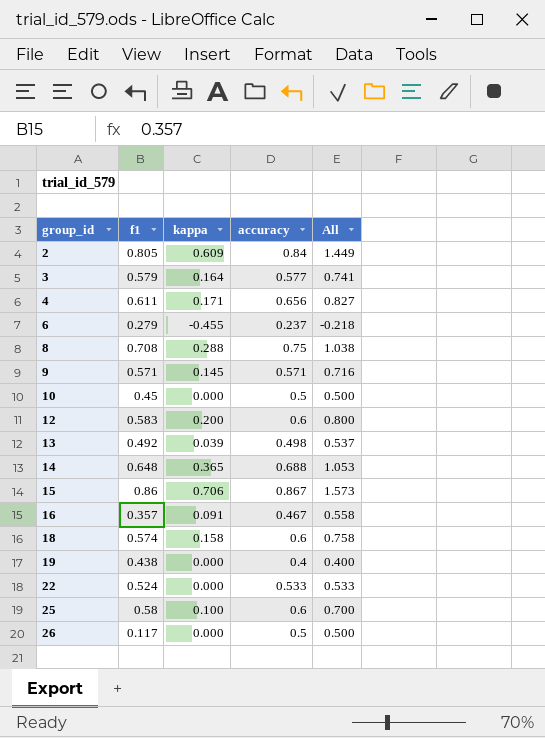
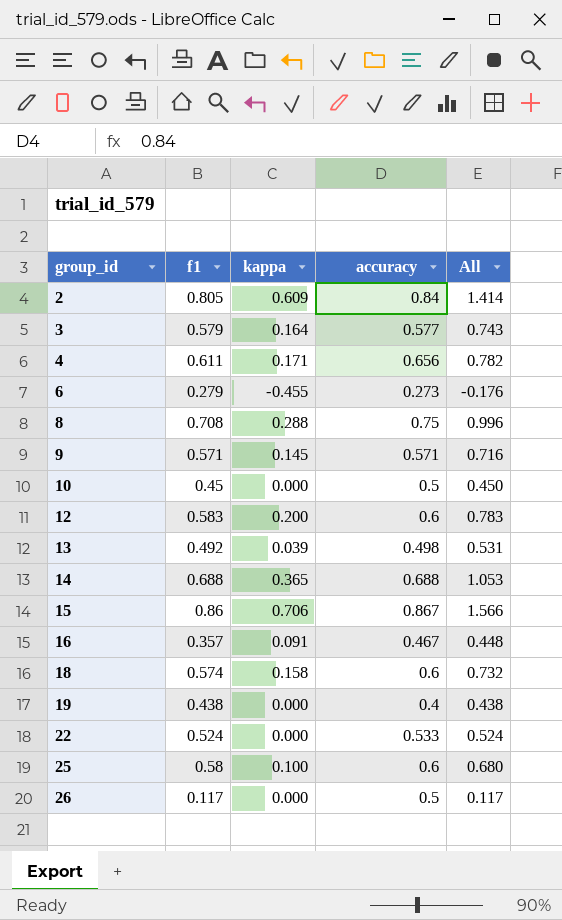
column All | formula: [kappa] + [accuracy] -> [f1] + [kappa]
6 | accuracy: 0.237 -> 0.273
14 | f1: 0.648 -> 0.688

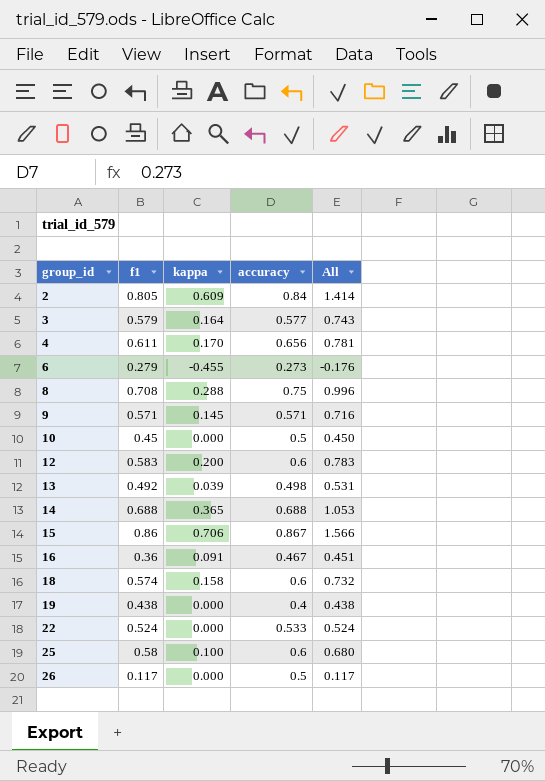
4 | kappa: 0.171 -> 0.170
4 | All: 0.782 -> 0.781
16 | f1: 0.357 -> 0.36
16 | All: 0.448 -> 0.451

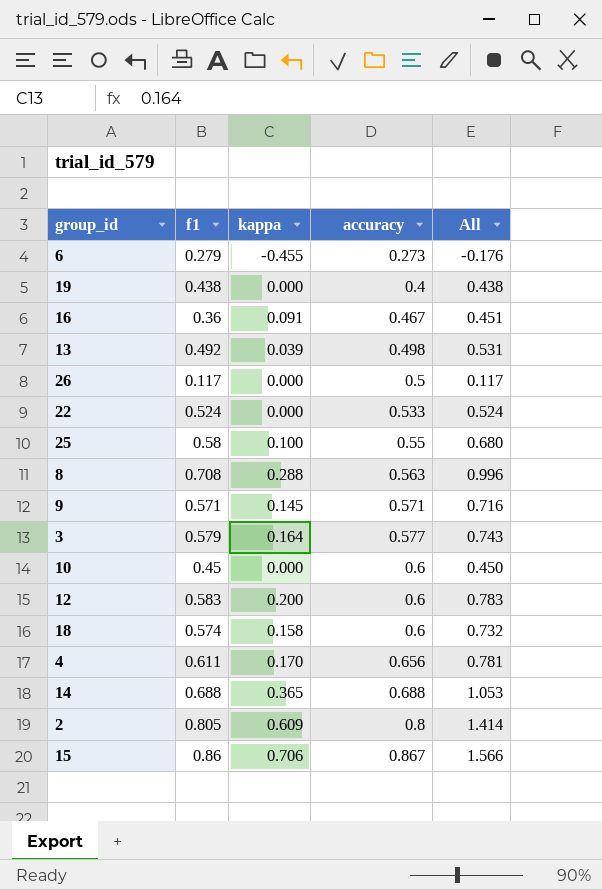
row order: group_id ascending -> accuracy ascending
25 | accuracy: 0.6 -> 0.55
8 | accuracy: 0.75 -> 0.563
10 | accuracy: 0.5 -> 0.6
2 | accuracy: 0.84 -> 0.8

